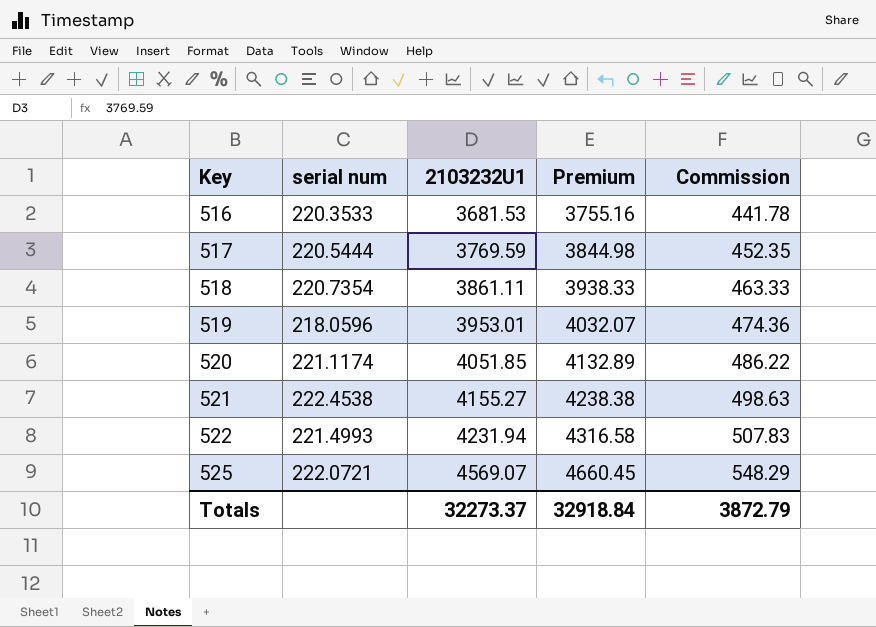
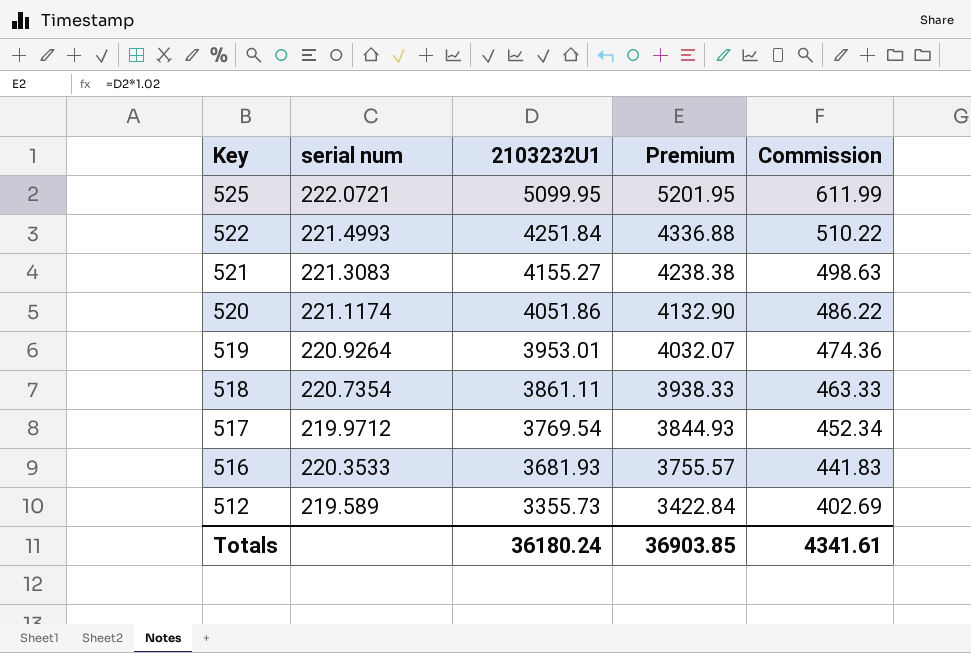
row order: Key ascending -> Key descending
525 | 2103232U1: 4569.07 -> 5099.95
525 | Premium: 4660.45 -> 5201.95
525 | Commission: 548.29 -> 611.99
522 | 2103232U1: 4231.94 -> 4251.84
522 | Premium: 4316.58 -> 4336.88
522 | Commission: 507.83 -> 510.22
521 | serial num: 222.4538 -> 221.3083
520 | 2103232U1: 4051.85 -> 4051.86
520 | Premium: 4132.89 -> 4132.90
519 | serial num: 218.0596 -> 220.9264
517 | serial num: 220.5444 -> 219.9712
517 | 2103232U1: 3769.59 -> 3769.54
517 | Premium: 3844.98 -> 3844.93
517 | Commission: 452.35 -> 452.34
516 | 2103232U1: 3681.53 -> 3681.93
516 | Premium: 3755.16 -> 3755.57
516 | Commission: 441.78 -> 441.83
row 512: none -> 219.589 | 3355.73 | 3422.84 | 402.69
Totals | 2103232U1: 32273.37 -> 36180.24
Totals | Premium: 32918.84 -> 36903.85
Totals | Commission: 3872.79 -> 4341.61

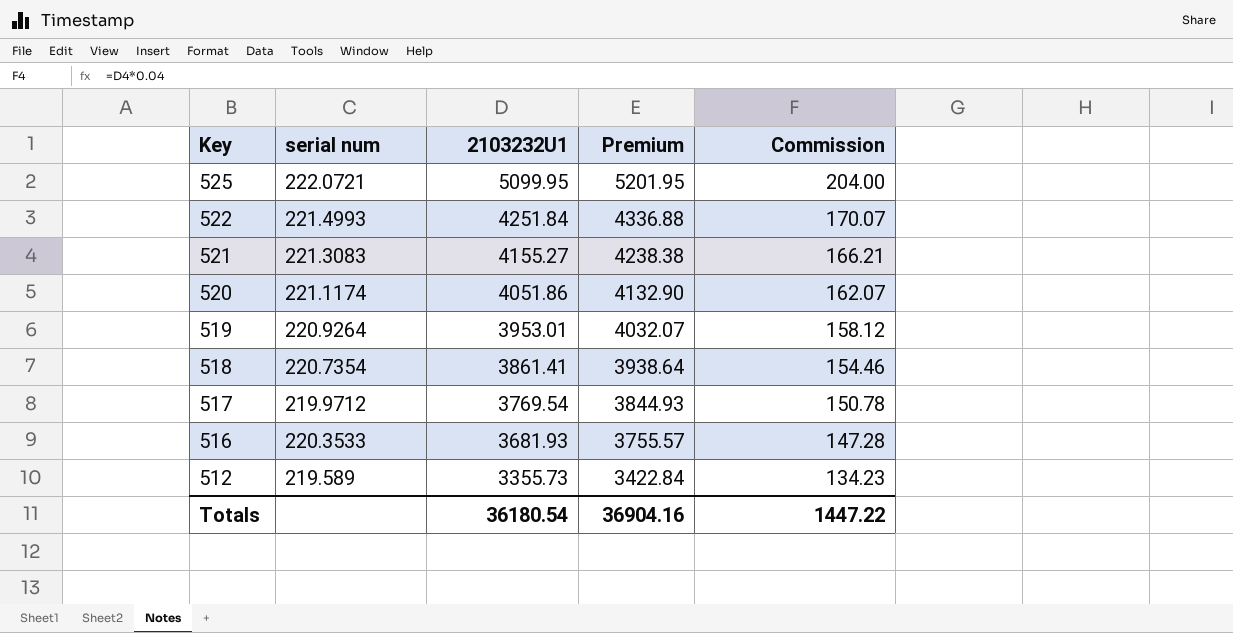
column Commission | formula: [2103232U1] * 0.12 -> [2103232U1] * 0.04
518 | 2103232U1: 3861.11 -> 3861.41
518 | Premium: 3938.33 -> 3938.64
Totals | 2103232U1: 36180.24 -> 36180.54
Totals | Premium: 36903.85 -> 36904.16
Totals | Commission: 4341.61 -> 1447.22

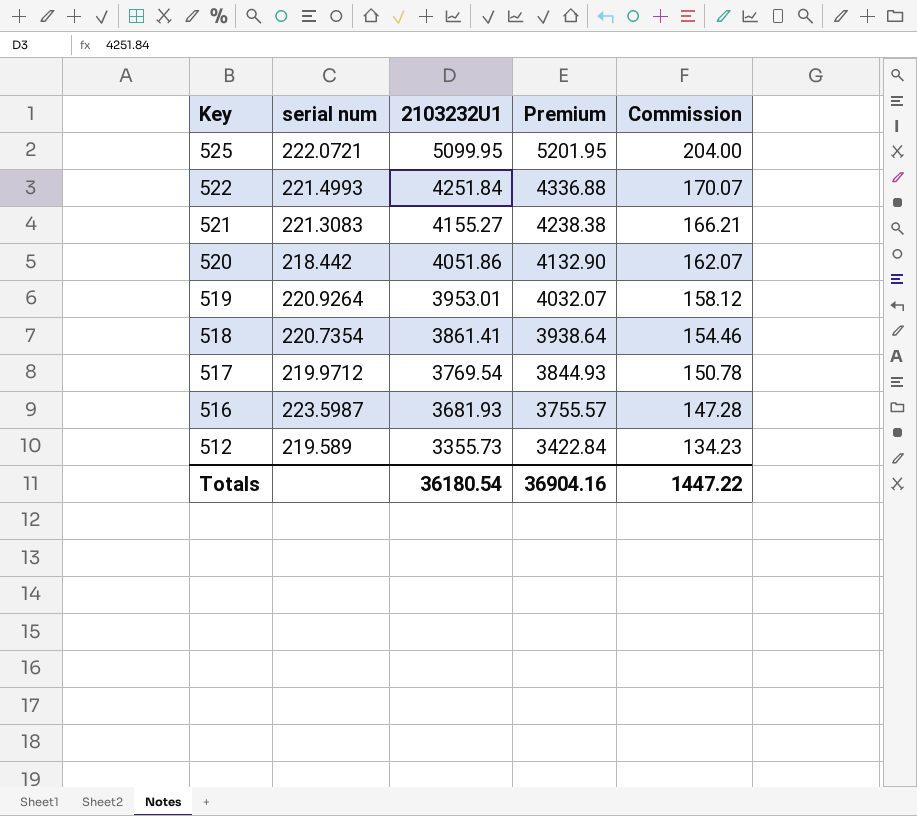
520 | serial num: 221.1174 -> 218.442
516 | serial num: 220.3533 -> 223.5987

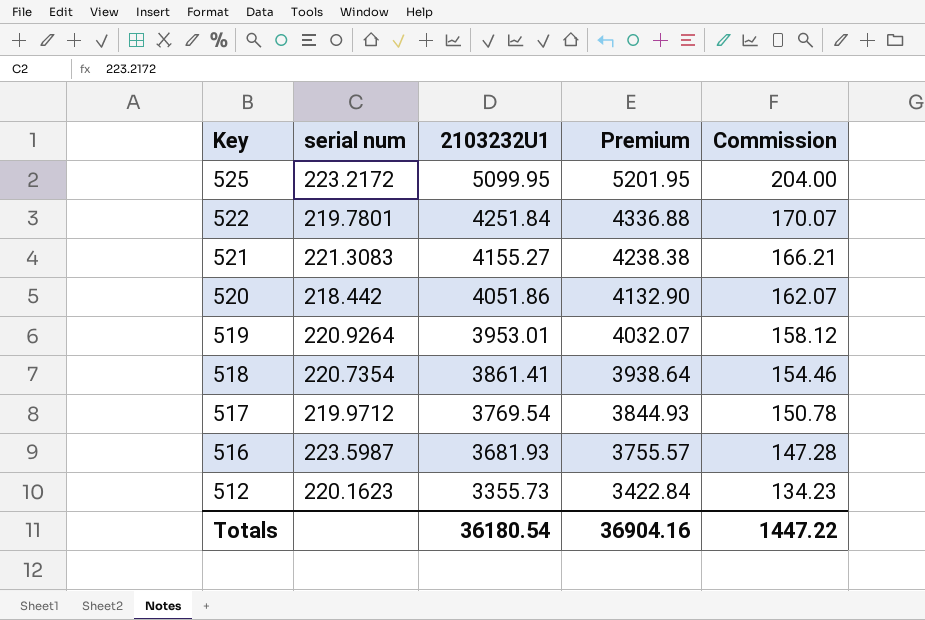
525 | serial num: 222.0721 -> 223.2172
522 | serial num: 221.4993 -> 219.7801
512 | serial num: 219.589 -> 220.1623

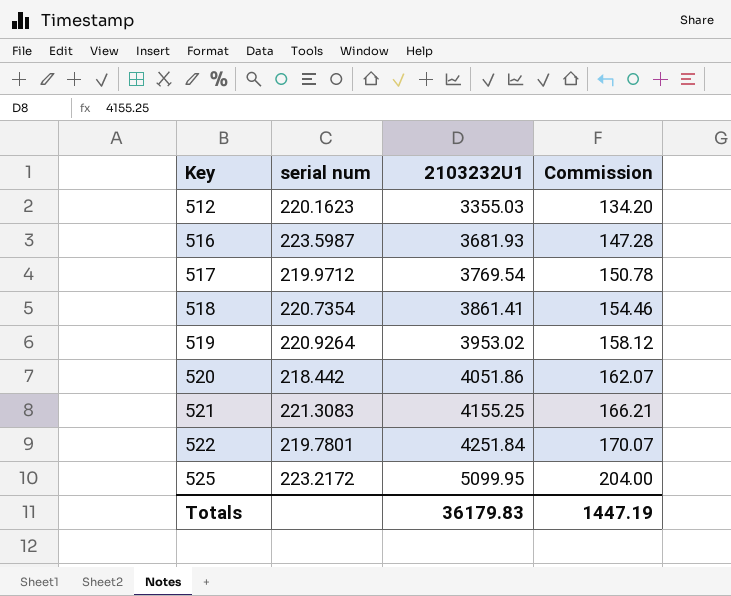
row order: Key descending -> Key ascending
column Premium | formula: [2103232U1] * 1.02 -> none
512 | 2103232U1: 3355.73 -> 3355.03
512 | Commission: 134.23 -> 134.20
519 | 2103232U1: 3953.01 -> 3953.02
521 | 2103232U1: 4155.27 -> 4155.25
Totals | 2103232U1: 36180.54 -> 36179.83
Totals | Commission: 1447.22 -> 1447.19

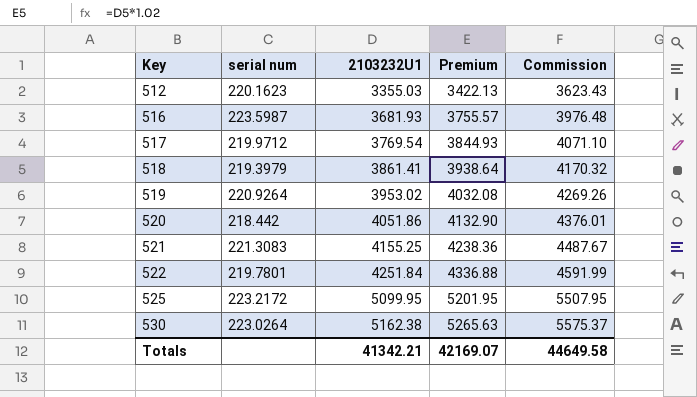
column Premium | formula: none -> [2103232U1] * 1.02
column Commission | formula: [2103232U1] * 0.04 -> [2103232U1] * 1.08
518 | serial num: 220.7354 -> 219.3979
row 530: none -> 223.0264 | 5162.38 | 5265.63 | 5575.37
Totals | 2103232U1: 36179.83 -> 41342.21
Totals | Commission: 1447.19 -> 44649.58

